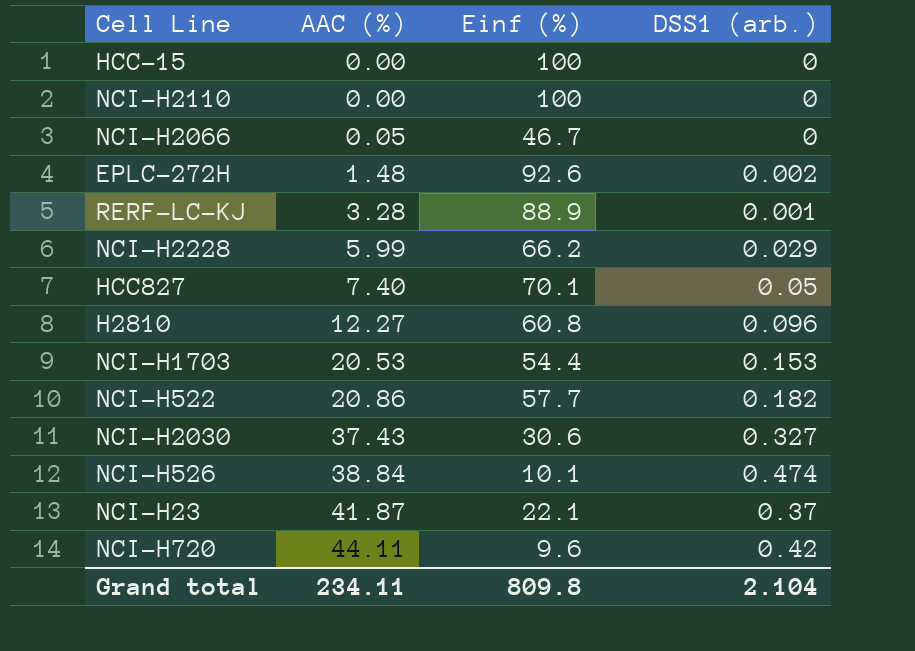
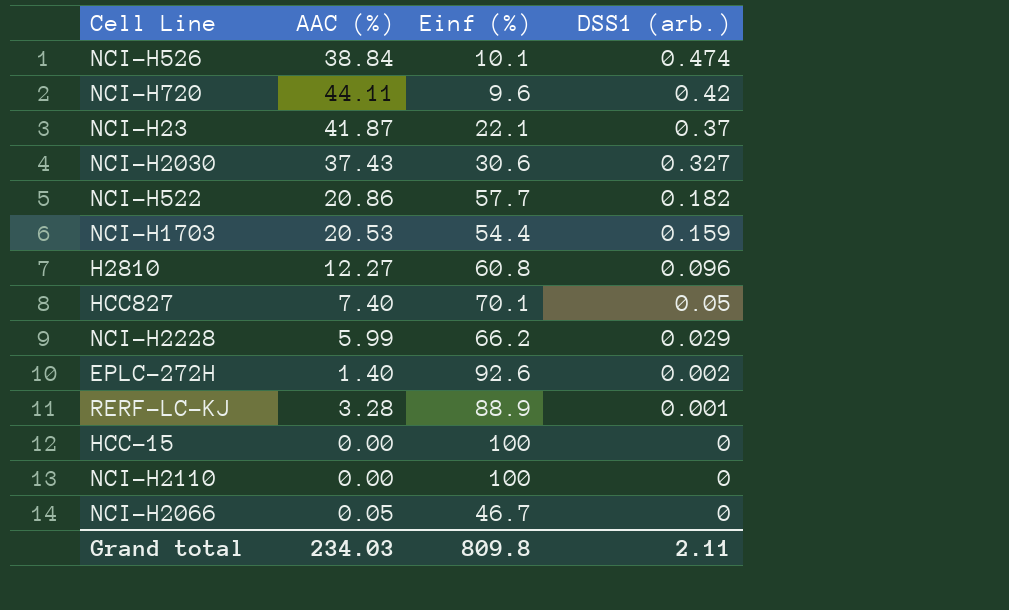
row order: AAC (%) ascending -> DSS1 (arb.) descending
NCI-H1703 | DSS1 (arb.): 0.153 -> 0.159
EPLC-272H | AAC (%): 1.48 -> 1.40
Grand total | AAC (%): 234.11 -> 234.03
Grand total | DSS1 (arb.): 2.104 -> 2.11

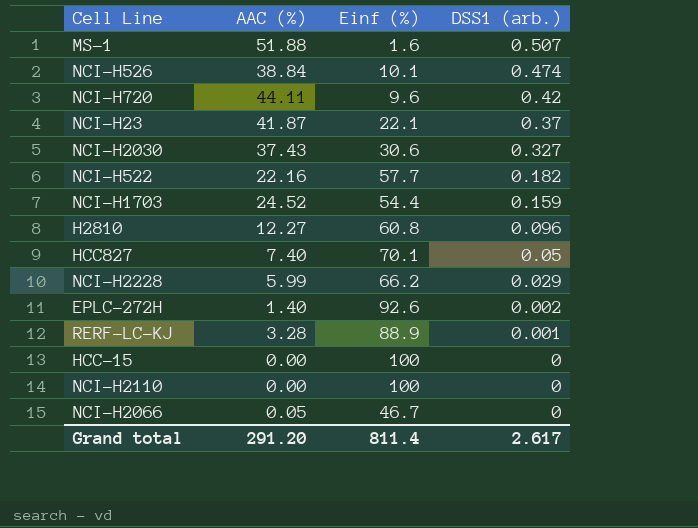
row MS-1: none -> 51.88 | 1.6 | 0.507
NCI-H522 | AAC (%): 20.86 -> 22.16
NCI-H1703 | AAC (%): 20.53 -> 24.52
Grand total | AAC (%): 234.03 -> 291.20
Grand total | Einf (%): 809.8 -> 811.4
Grand total | DSS1 (arb.): 2.11 -> 2.617

